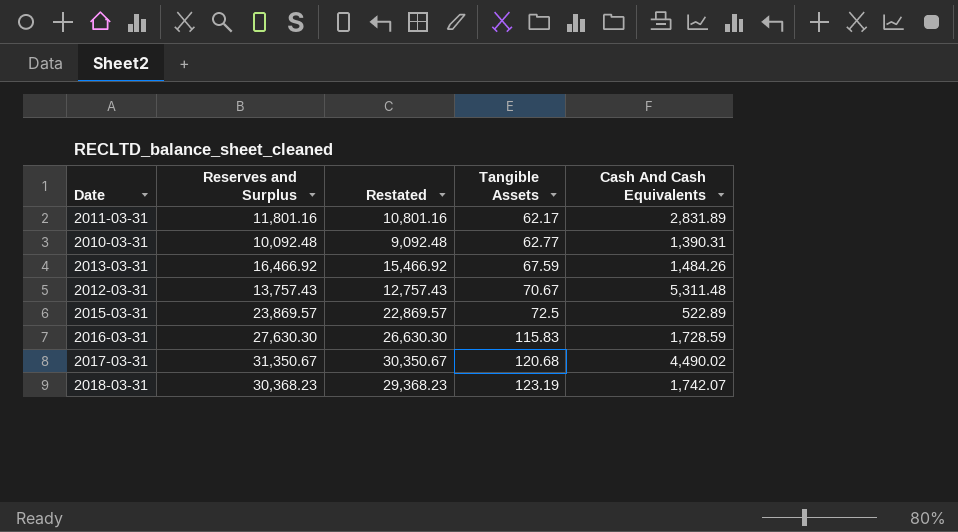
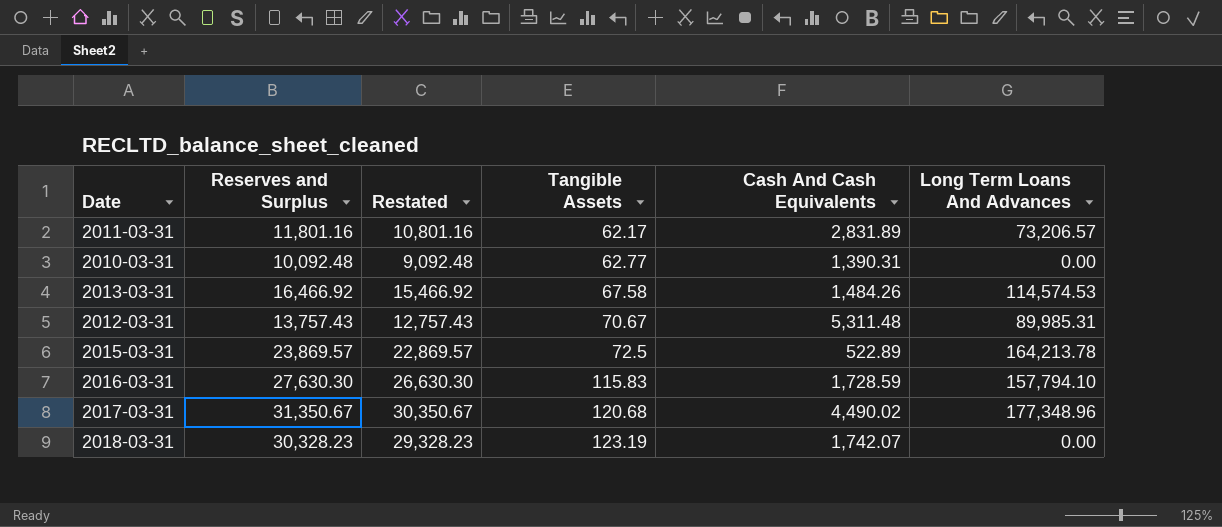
column Long Term Loans And Advances | position: none -> 6
2013-03-31 | Tangible Assets: 67.59 -> 67.58
2018-03-31 | Reserves and Surplus: 30,368.23 -> 30,328.23
2018-03-31 | Restated: 29,368.23 -> 29,328.23

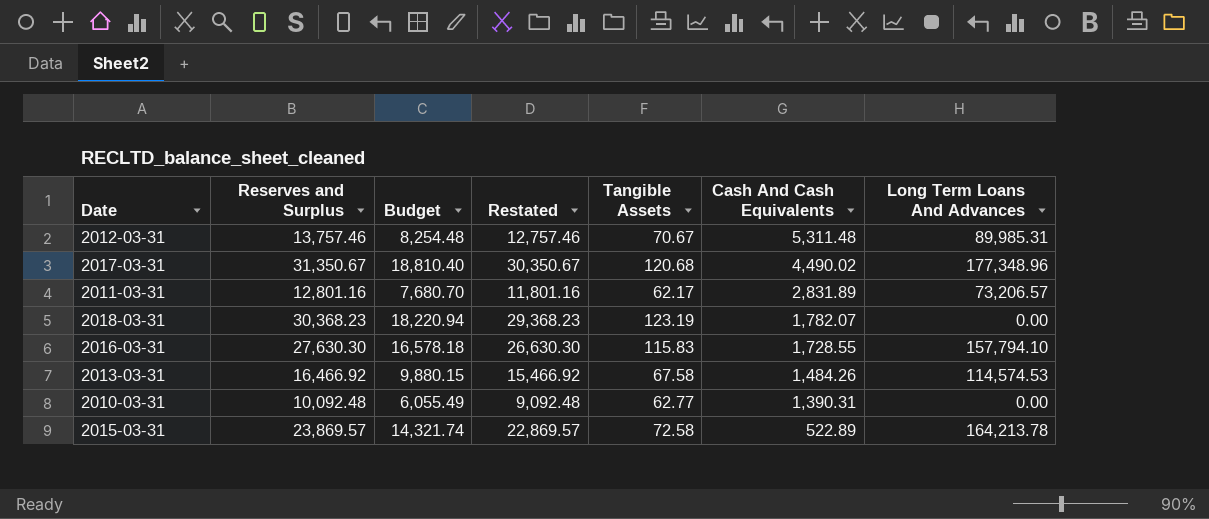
row order: Tangible Assets ascending -> Cash And Cash Equivalents descending
column Budget | formula: none -> [Reserves and Surplus] * 0.6
2012-03-31 | Reserves and Surplus: 13,757.43 -> 13,757.46
2012-03-31 | Restated: 12,757.43 -> 12,757.46
2011-03-31 | Reserves and Surplus: 11,801.16 -> 12,801.16
2011-03-31 | Restated: 10,801.16 -> 11,801.16
2018-03-31 | Reserves and Surplus: 30,328.23 -> 30,368.23
2018-03-31 | Restated: 29,328.23 -> 29,368.23
2018-03-31 | Cash And Cash Equivalents: 1,742.07 -> 1,782.07
2016-03-31 | Cash And Cash Equivalents: 1,728.59 -> 1,728.55
2015-03-31 | Tangible Assets: 72.5 -> 72.58

